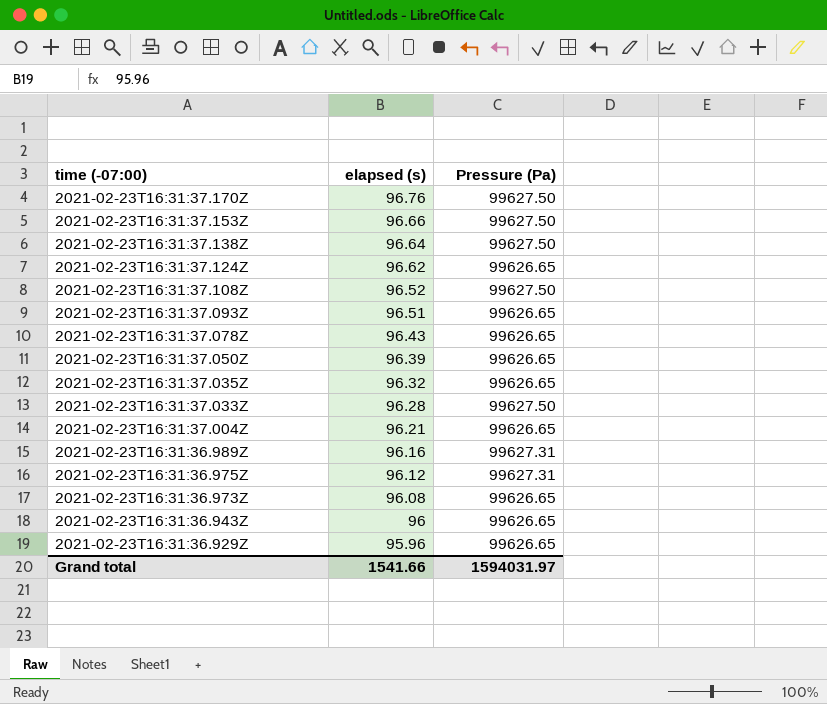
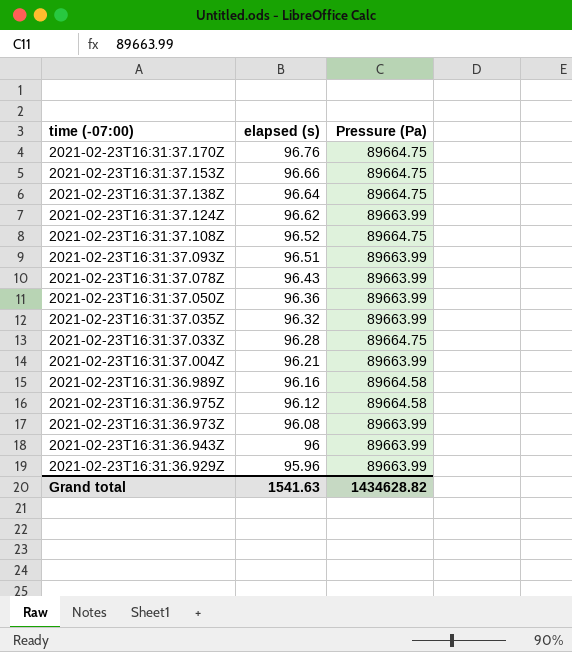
2021-02-23T16:31:37.170Z | Pressure (Pa): 99627.50 -> 89664.75
2021-02-23T16:31:37.153Z | Pressure (Pa): 99627.50 -> 89664.75
2021-02-23T16:31:37.138Z | Pressure (Pa): 99627.50 -> 89664.75
2021-02-23T16:31:37.124Z | Pressure (Pa): 99626.65 -> 89663.99
2021-02-23T16:31:37.108Z | Pressure (Pa): 99627.50 -> 89664.75
2021-02-23T16:31:37.093Z | Pressure (Pa): 99626.65 -> 89663.99
2021-02-23T16:31:37.078Z | Pressure (Pa): 99626.65 -> 89663.99
2021-02-23T16:31:37.050Z | elapsed (s): 96.39 -> 96.36
2021-02-23T16:31:37.050Z | Pressure (Pa): 99626.65 -> 89663.99
2021-02-23T16:31:37.035Z | Pressure (Pa): 99626.65 -> 89663.99
2021-02-23T16:31:37.033Z | Pressure (Pa): 99627.50 -> 89664.75
2021-02-23T16:31:37.004Z | Pressure (Pa): 99626.65 -> 89663.99
2021-02-23T16:31:36.989Z | Pressure (Pa): 99627.31 -> 89664.58
2021-02-23T16:31:36.975Z | Pressure (Pa): 99627.31 -> 89664.58
2021-02-23T16:31:36.973Z | Pressure (Pa): 99626.65 -> 89663.99
2021-02-23T16:31:36.943Z | Pressure (Pa): 99626.65 -> 89663.99
2021-02-23T16:31:36.929Z | Pressure (Pa): 99626.65 -> 89663.99
Grand total | elapsed (s): 1541.66 -> 1541.63
Grand total | Pressure (Pa): 1594031.97 -> 1434628.82

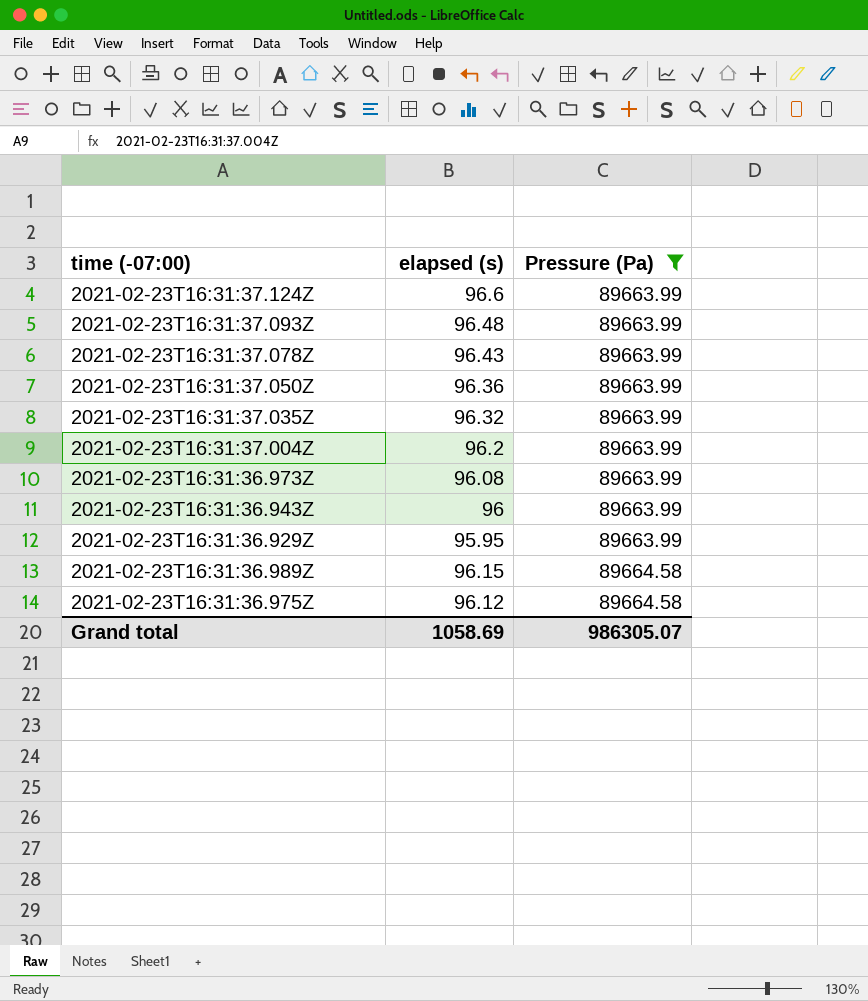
filter: none -> Pressure (Pa) != 89664.75
row order: time (-07:00) descending -> Pressure (Pa) ascending
2021-02-23T16:31:37.124Z | elapsed (s): 96.62 -> 96.6
2021-02-23T16:31:37.093Z | elapsed (s): 96.51 -> 96.48
2021-02-23T16:31:37.004Z | elapsed (s): 96.21 -> 96.2
2021-02-23T16:31:36.929Z | elapsed (s): 95.96 -> 95.95
2021-02-23T16:31:36.989Z | elapsed (s): 96.16 -> 96.15
Grand total | elapsed (s): 1541.63 -> 1058.69
Grand total | Pressure (Pa): 1434628.82 -> 986305.07

